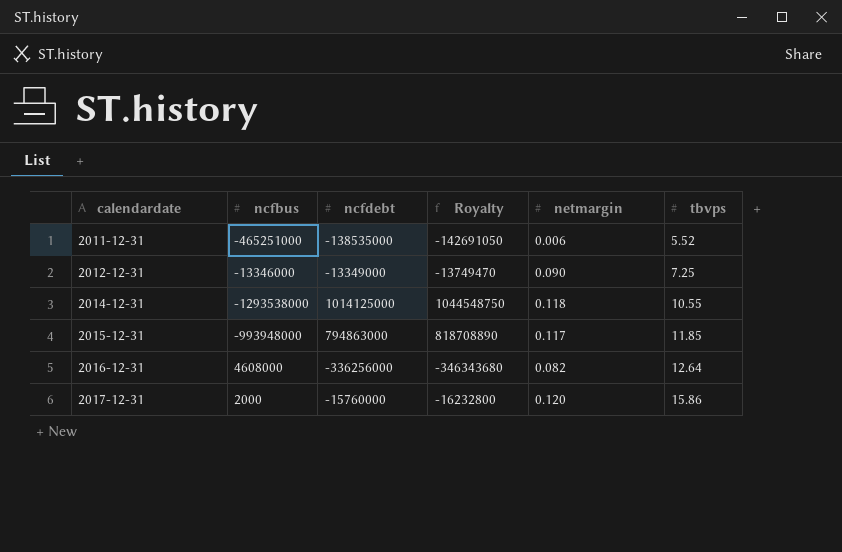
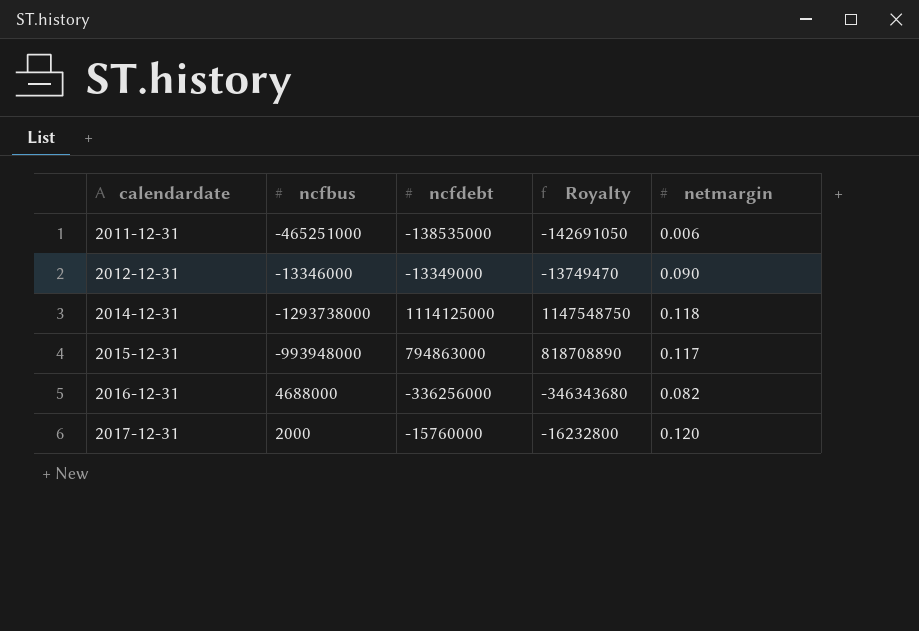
column tbvps | position: 6 -> none
2014-12-31 | ncfbus: -1293538000 -> -1293738000
2014-12-31 | ncfdebt: 1014125000 -> 1114125000
2014-12-31 | Royalty: 1044548750 -> 1147548750
2016-12-31 | ncfbus: 4608000 -> 4688000

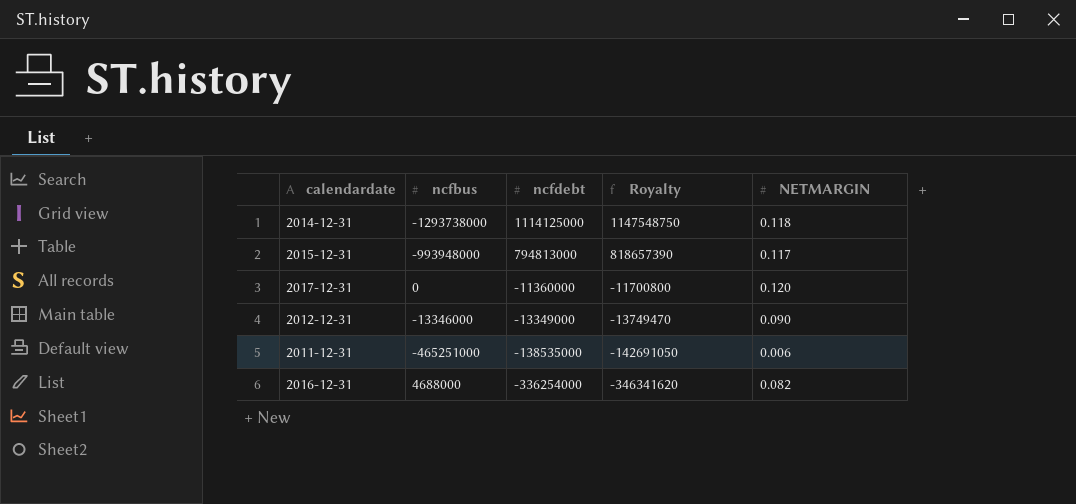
row order: calendardate ascending -> ncfdebt descending
column name: netmargin -> NETMARGIN
2015-12-31 | ncfdebt: 794863000 -> 794813000
2015-12-31 | Royalty: 818708890 -> 818657390
2017-12-31 | ncfbus: 2000 -> 0
2017-12-31 | ncfdebt: -15760000 -> -11360000
2017-12-31 | Royalty: -16232800 -> -11700800
2016-12-31 | ncfdebt: -336256000 -> -336254000
2016-12-31 | Royalty: -346343680 -> -346341620

